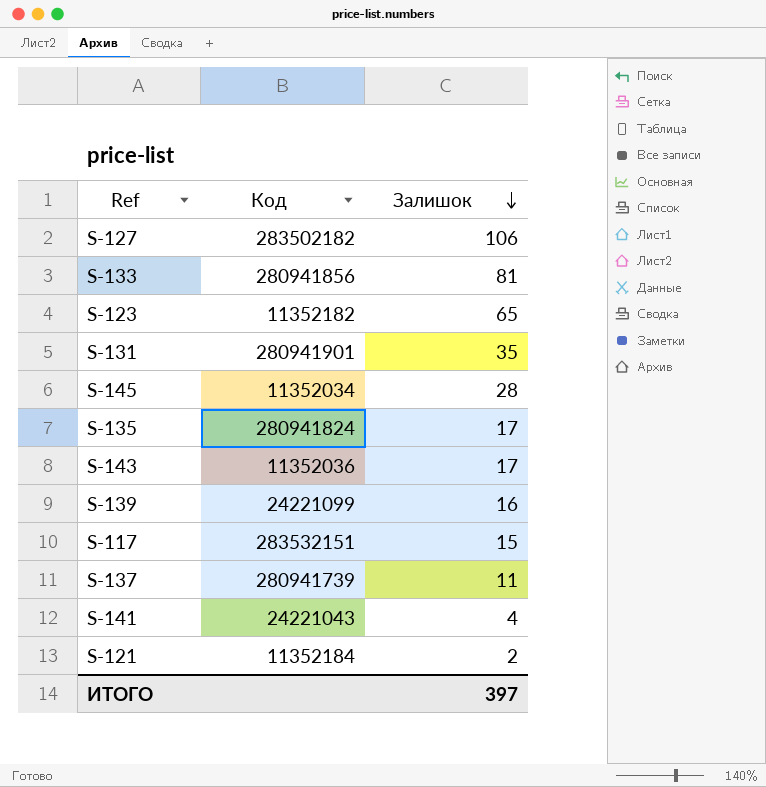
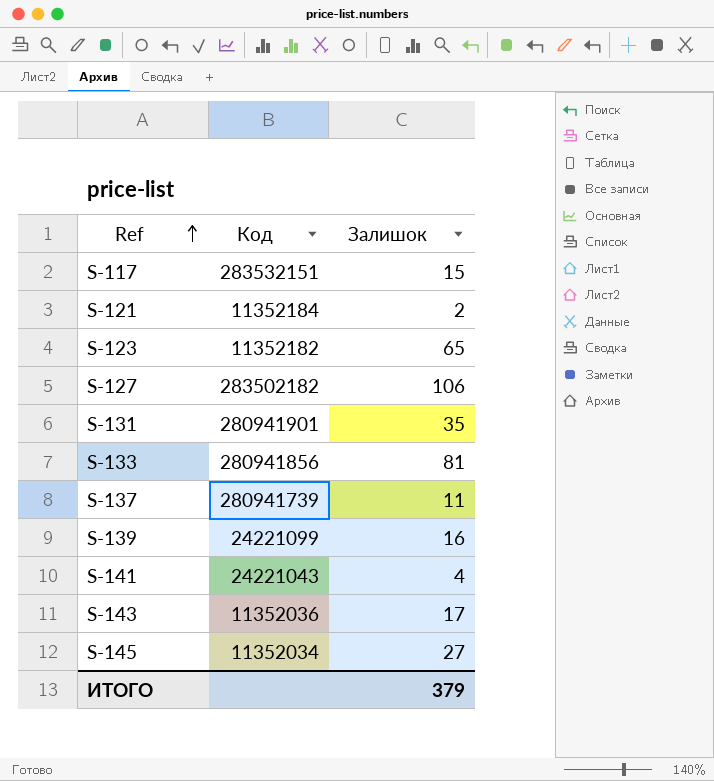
row order: Залишок descending -> Ref ascending
row S-135: 280941824 | 17 -> none
S-145 | Залишок: 28 -> 27
ИТОГО | Залишок: 397 -> 379

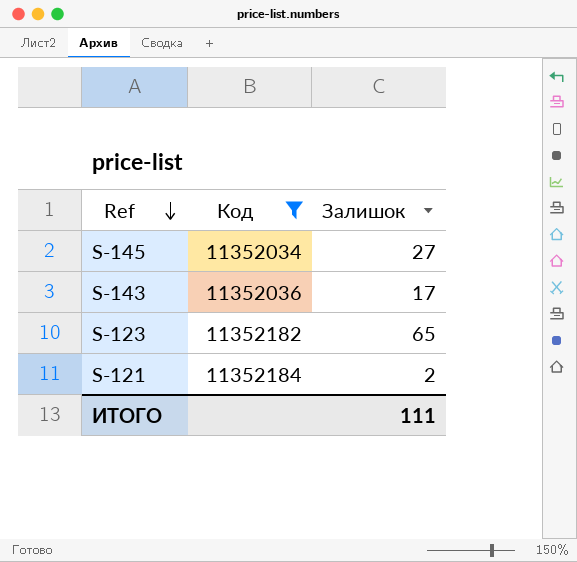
filter: none -> Код <= 11352184
row order: Ref ascending -> Ref descending
ИТОГО | Залишок: 379 -> 111

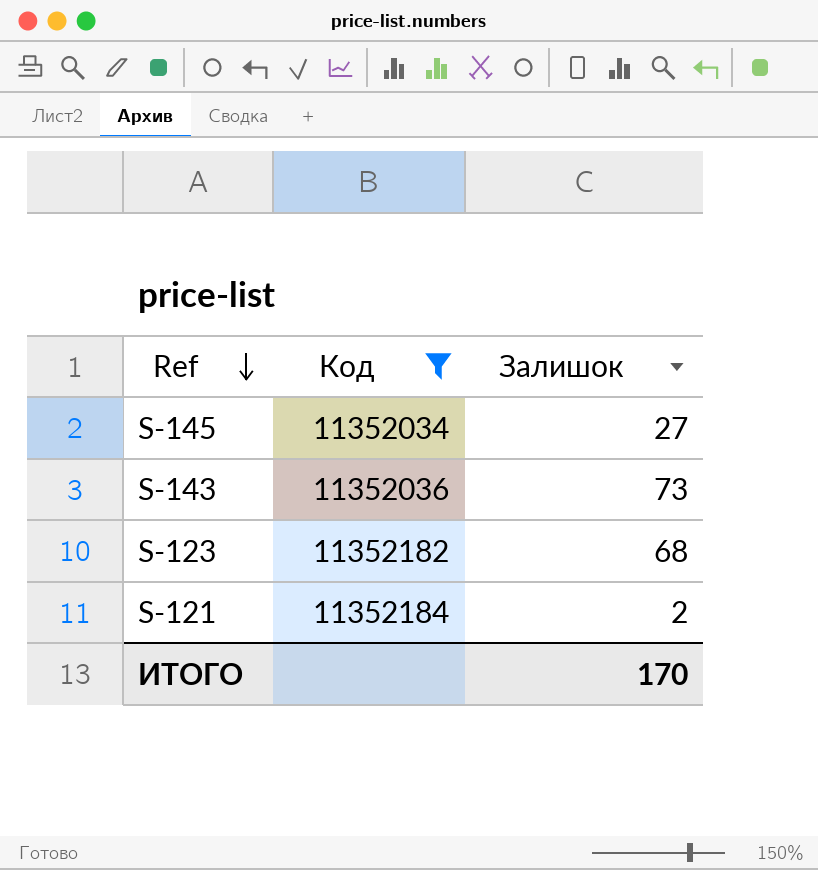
S-143 | Залишок: 17 -> 73
S-123 | Залишок: 65 -> 68
ИТОГО | Залишок: 111 -> 170

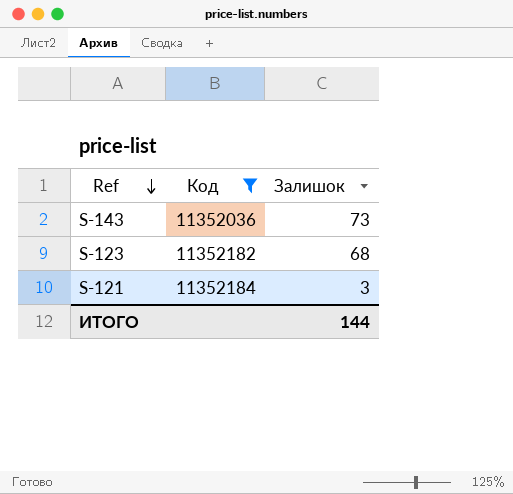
row S-145: 11352034 | 27 -> none
S-121 | Залишок: 2 -> 3
ИТОГО | Залишок: 170 -> 144

